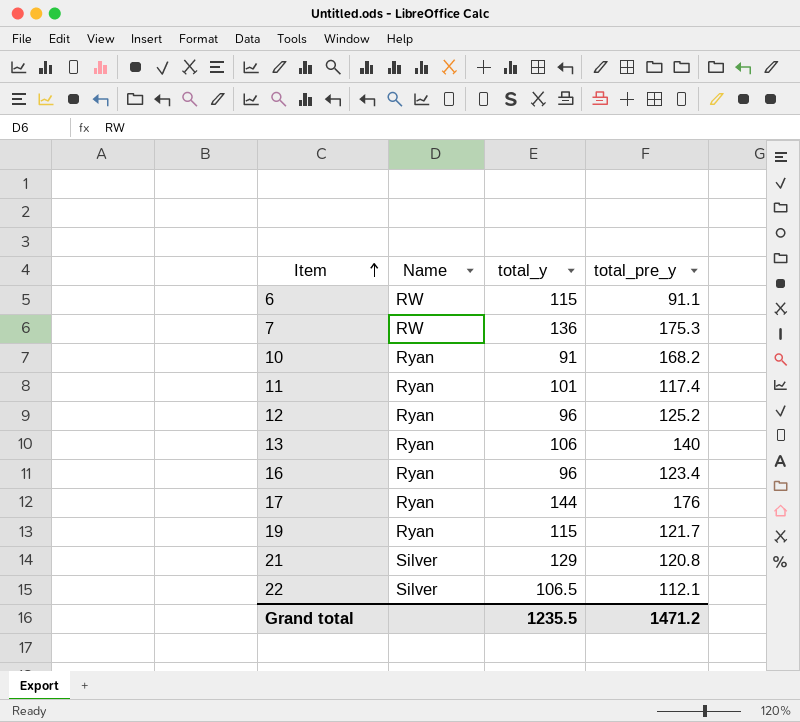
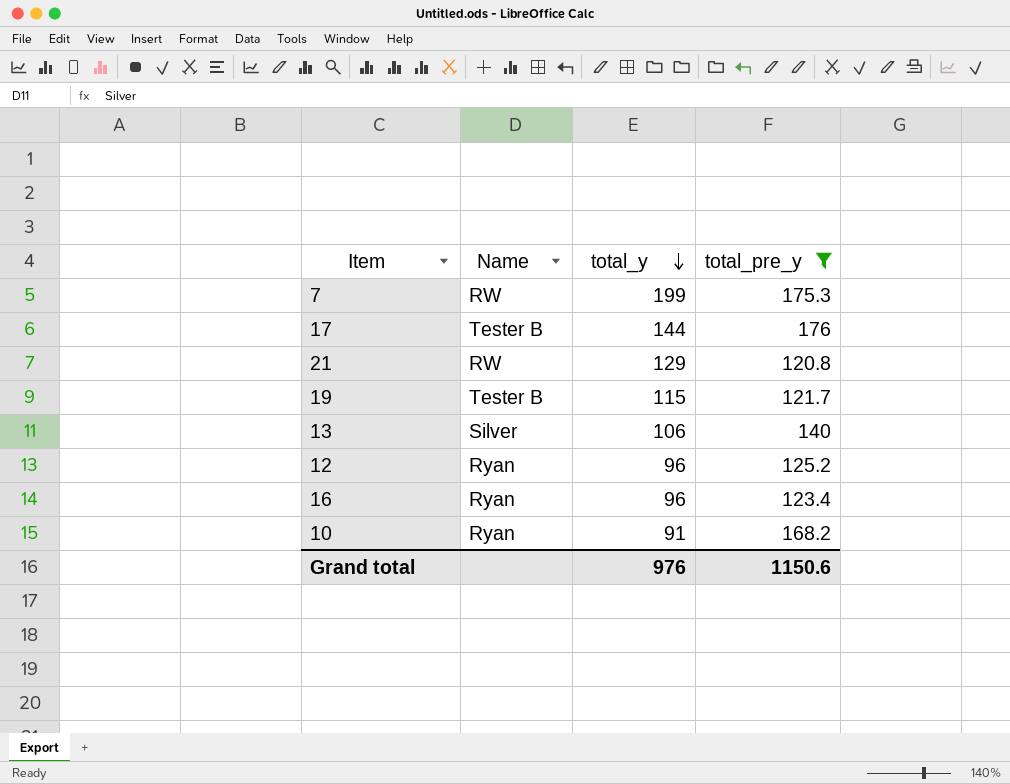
filter: none -> total_pre_y >= 120.8
row order: Item ascending -> total_y descending
7 | total_y: 136 -> 199
17 | Name: Ryan -> Tester B
21 | Name: Silver -> RW
19 | Name: Ryan -> Tester B
13 | Name: Ryan -> Silver
Grand total | total_y: 1235.5 -> 976
Grand total | total_pre_y: 1471.2 -> 1150.6

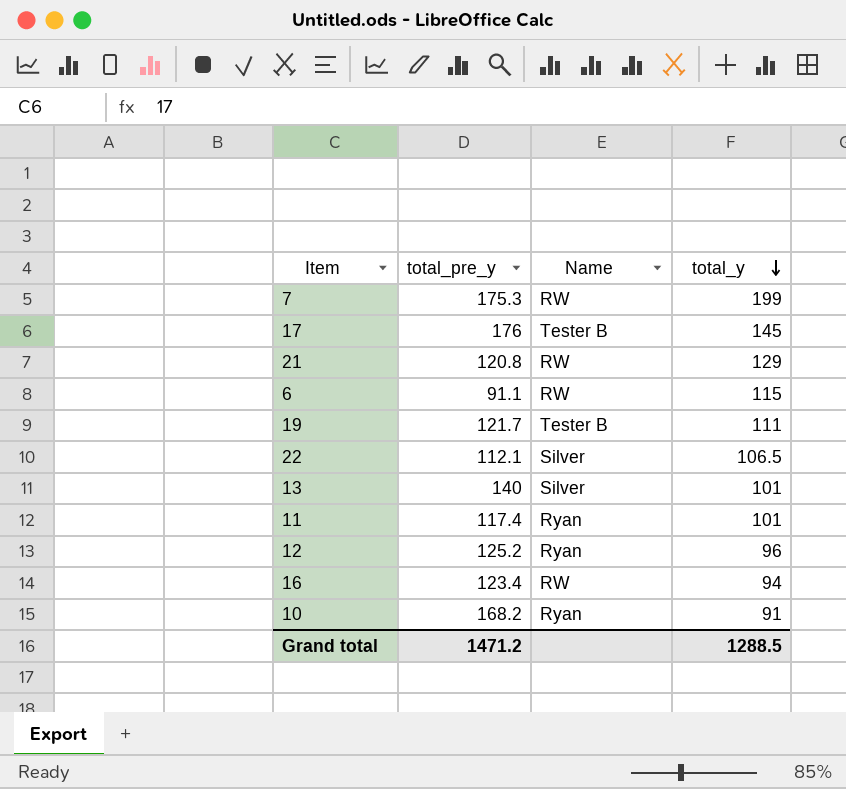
filter: total_pre_y >= 120.8 -> none
column total_pre_y | position: 4 -> 2
17 | total_y: 144 -> 145
19 | total_y: 115 -> 111
13 | total_y: 106 -> 101
16 | Name: Ryan -> RW
16 | total_y: 96 -> 94
Grand total | total_pre_y: 1150.6 -> 1471.2
Grand total | total_y: 976 -> 1288.5

